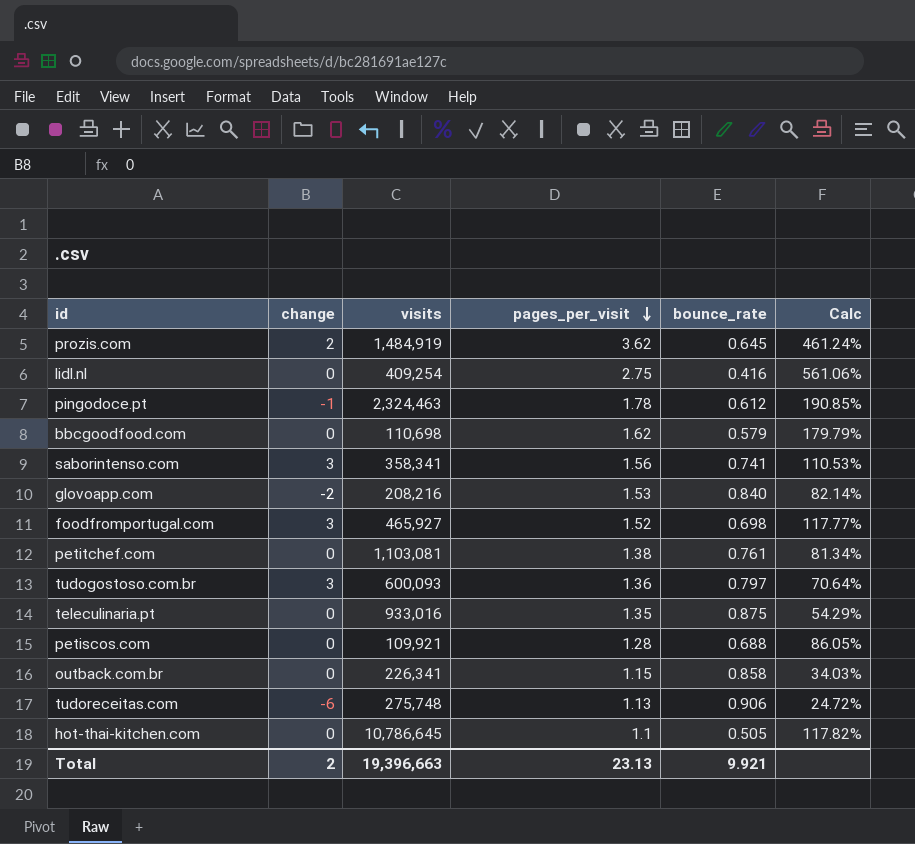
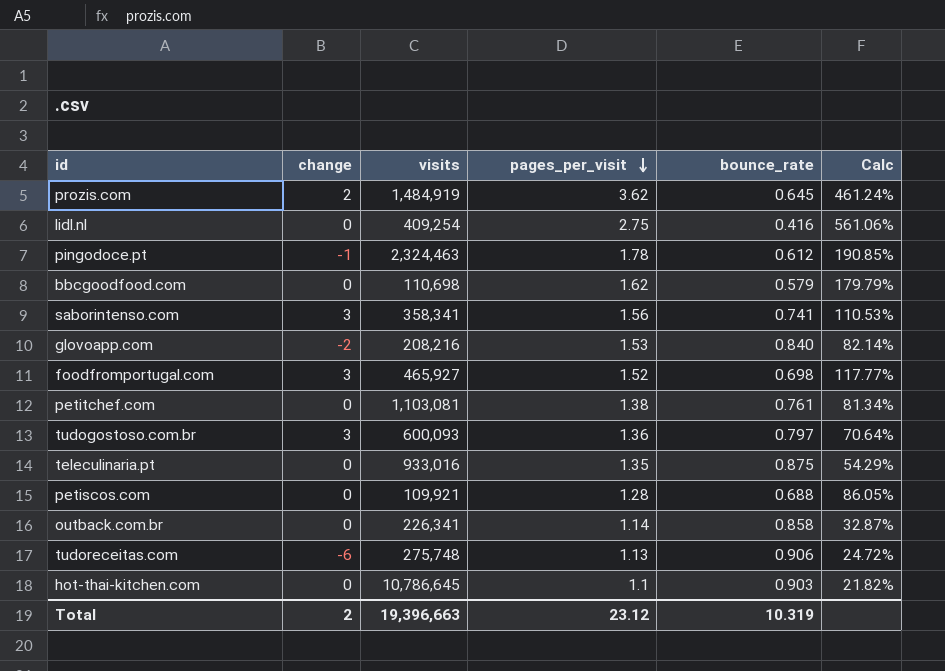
outback.com.br | pages_per_visit: 1.15 -> 1.14
outback.com.br | Calc: 34.03% -> 32.87%
hot-thai-kitchen.com | bounce_rate: 0.505 -> 0.903
hot-thai-kitchen.com | Calc: 117.82% -> 21.82%
Total | pages_per_visit: 23.13 -> 23.12
Total | bounce_rate: 9.921 -> 10.319

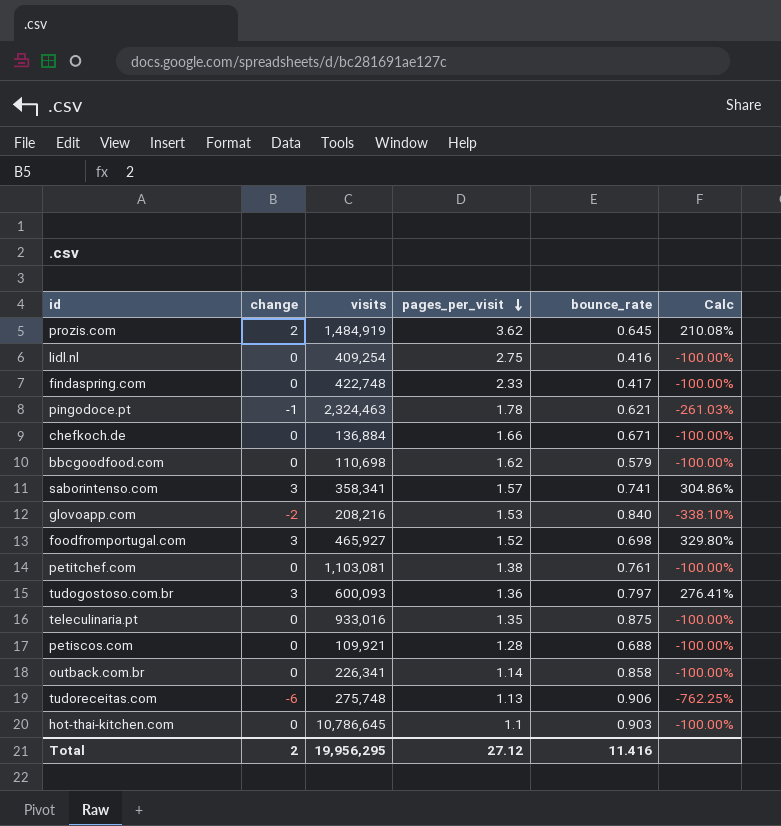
column Calc | formula: ([pages_per_visit] - [bounce_rate]) / [bounce_rate] -> ([change] - [bounce_rate]) / [bounce_rate]
row findaspring.com: none -> 0 | 422,748 | 2.33 | 0.417 | -100.00%
pingodoce.pt | bounce_rate: 0.612 -> 0.621
row chefkoch.de: none -> 0 | 136,884 | 1.66 | 0.671 | -100.00%
saborintenso.com | pages_per_visit: 1.56 -> 1.57
Total | visits: 19,396,663 -> 19,956,295
Total | pages_per_visit: 23.12 -> 27.12
Total | bounce_rate: 10.319 -> 11.416

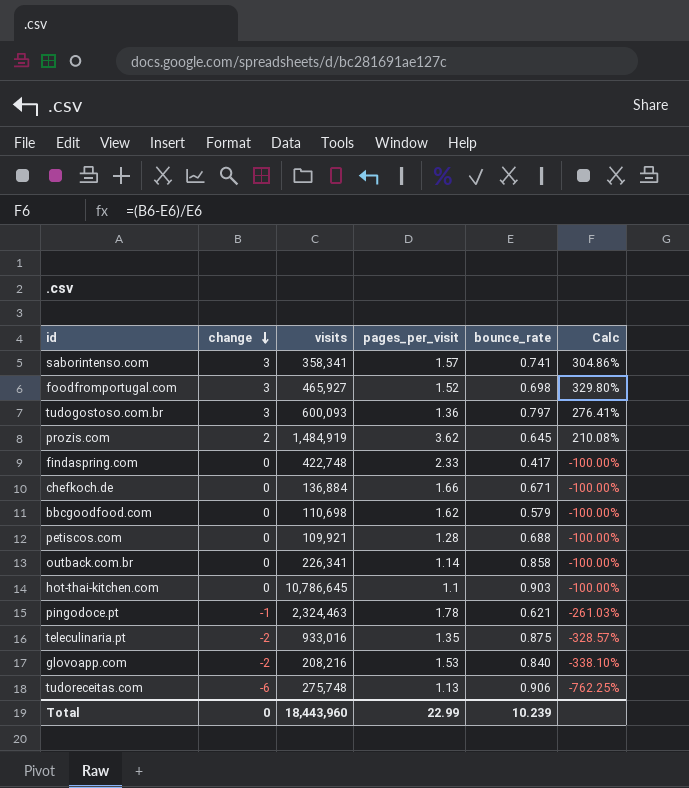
row order: pages_per_visit descending -> change descending
row lidl.nl: 0 | 409,254 | 2.75 | 0.416 | -100.00% -> none
row petitchef.com: 0 | 1,103,081 | 1.38 | 0.761 | -100.00% -> none
teleculinaria.pt | change: 0 -> -2
teleculinaria.pt | Calc: -100.00% -> -328.57%
Total | change: 2 -> 0
Total | visits: 19,956,295 -> 18,443,960
Total | pages_per_visit: 27.12 -> 22.99
Total | bounce_rate: 11.416 -> 10.239

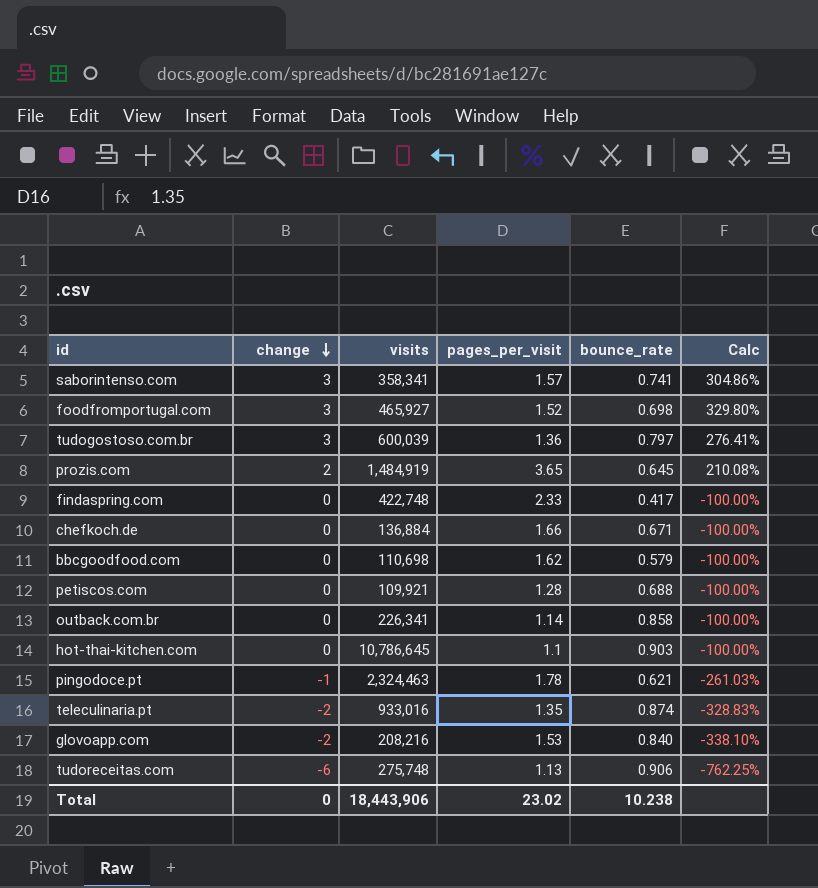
tudogostoso.com.br | visits: 600,093 -> 600,039
prozis.com | pages_per_visit: 3.62 -> 3.65
teleculinaria.pt | bounce_rate: 0.875 -> 0.874
teleculinaria.pt | Calc: -328.57% -> -328.83%
Total | visits: 18,443,960 -> 18,443,906
Total | pages_per_visit: 22.99 -> 23.02
Total | bounce_rate: 10.239 -> 10.238

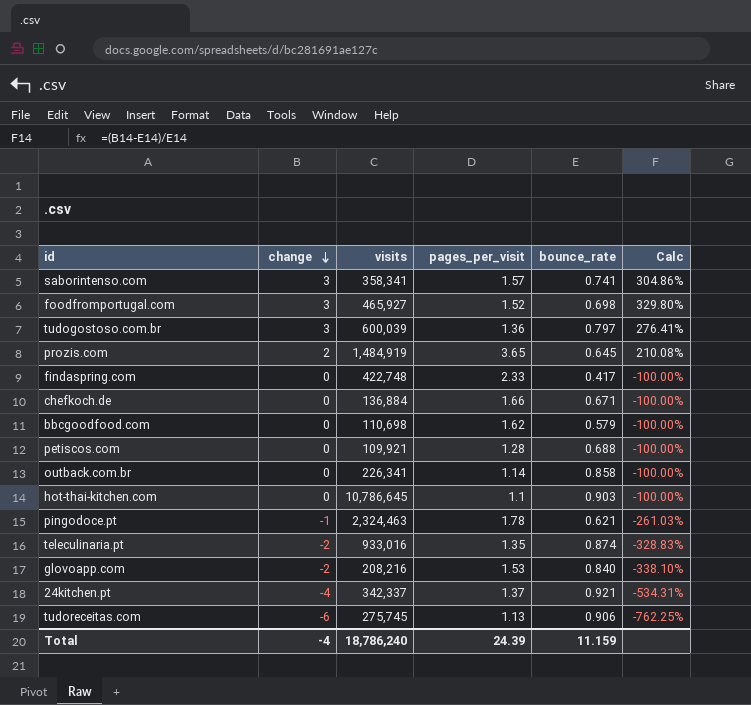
row 24kitchen.pt: none -> -4 | 342,337 | 1.37 | 0.921 | -534.31%
tudoreceitas.com | visits: 275,748 -> 275,745
Total | change: 0 -> -4
Total | visits: 18,443,906 -> 18,786,240
Total | pages_per_visit: 23.02 -> 24.39
Total | bounce_rate: 10.238 -> 11.159

